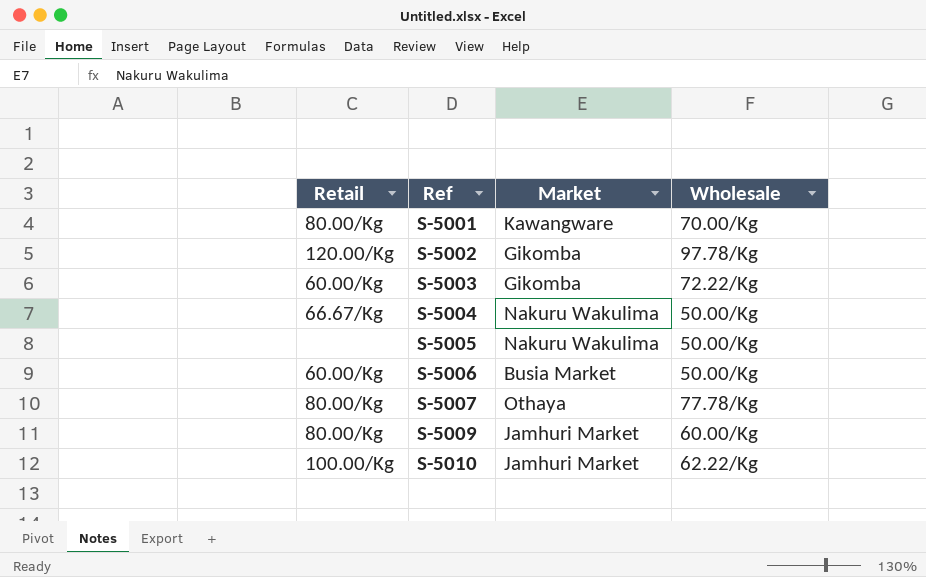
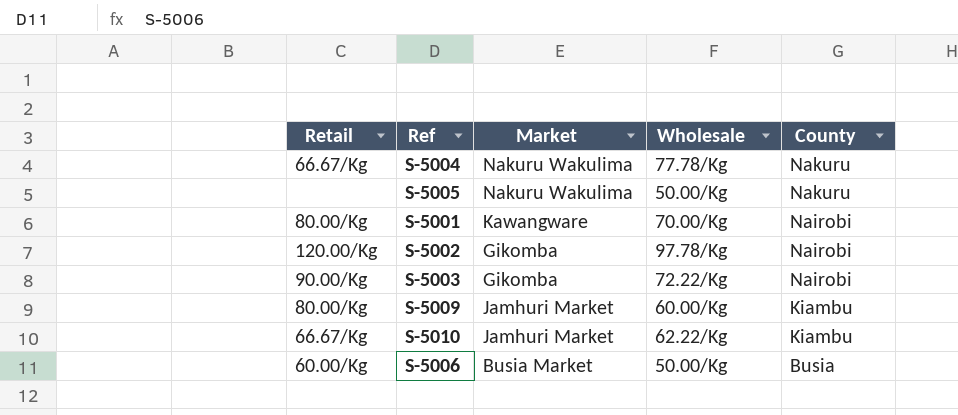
row order: Ref ascending -> County descending
column County | position: none -> 5
row S-5007: 80.00/Kg | Othaya | 77.78/Kg -> none
S-5004 | Wholesale: 50.00/Kg -> 77.78/Kg
S-5003 | Retail: 60.00/Kg -> 90.00/Kg
S-5010 | Retail: 100.00/Kg -> 66.67/Kg

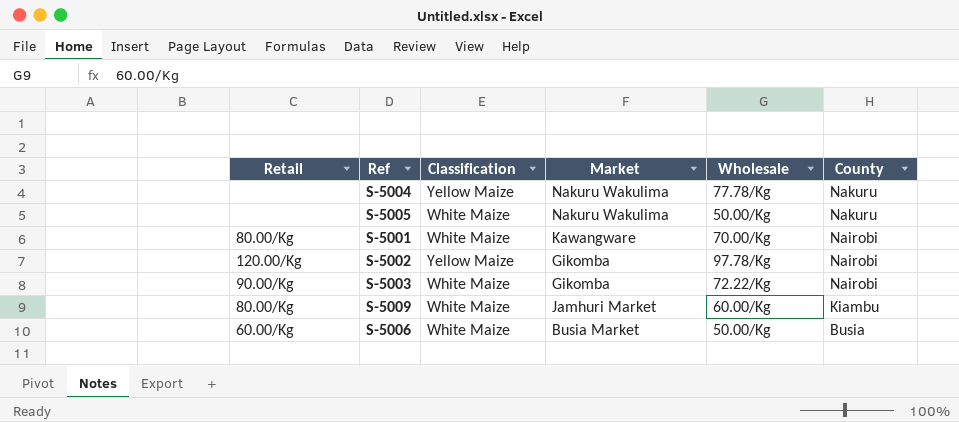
column Classification | position: none -> 3
row S-5010: 66.67/Kg | Jamhuri Market | 62.22/Kg | Kiambu -> none
S-5004 | Retail: 66.67/Kg -> none

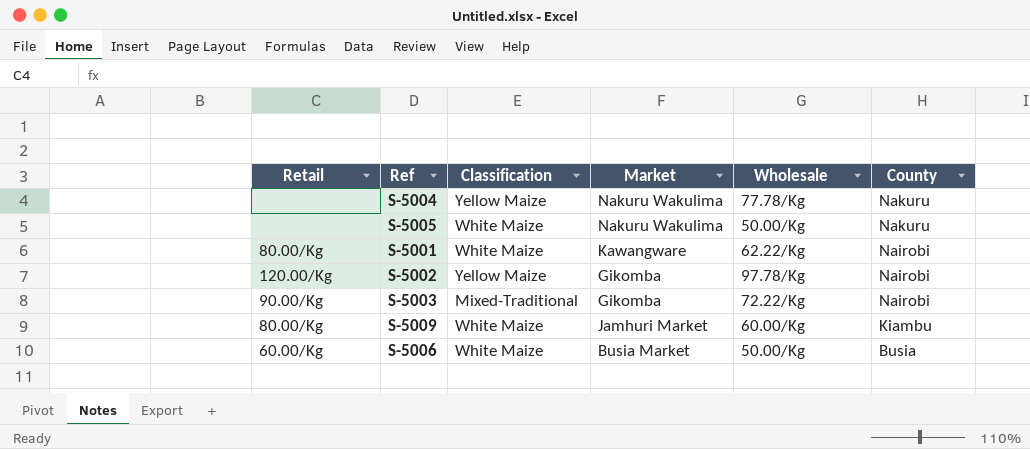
S-5001 | Wholesale: 70.00/Kg -> 62.22/Kg
S-5003 | Classification: White Maize -> Mixed-Traditional

